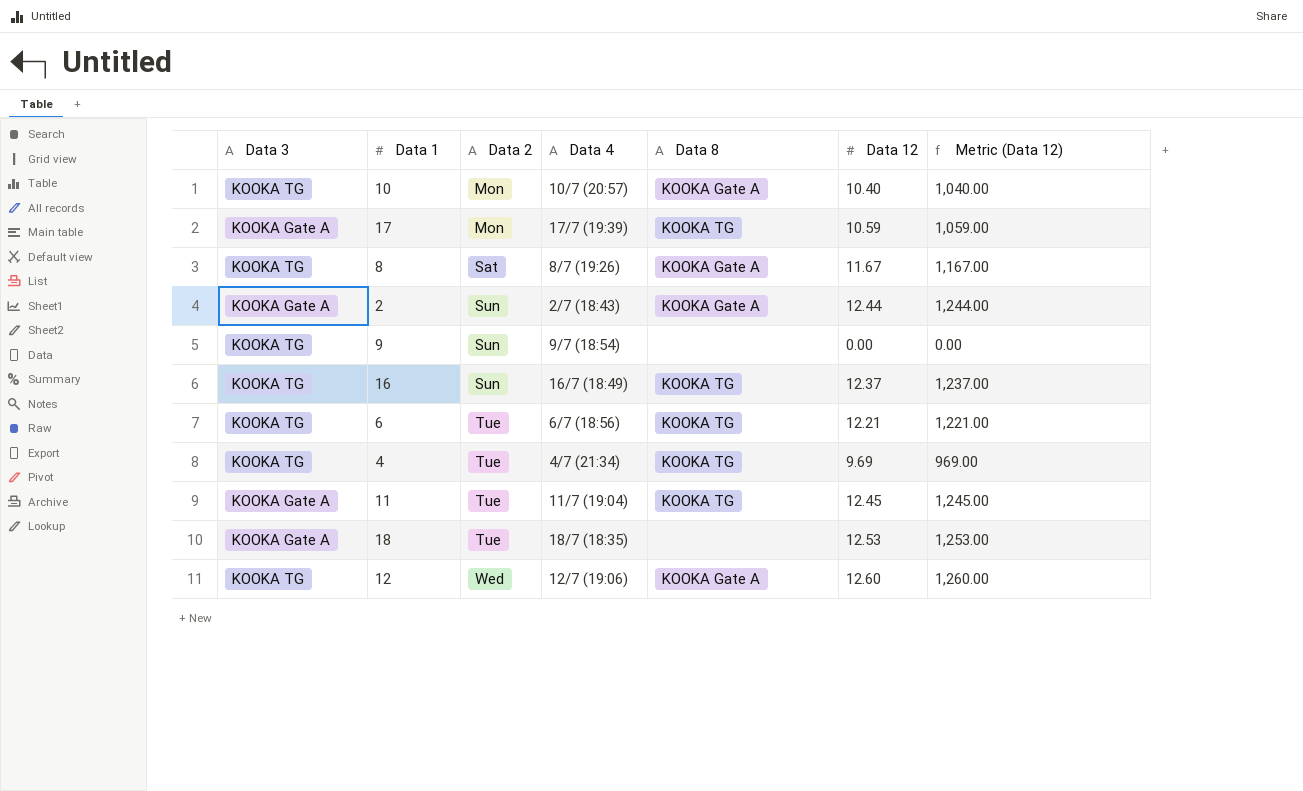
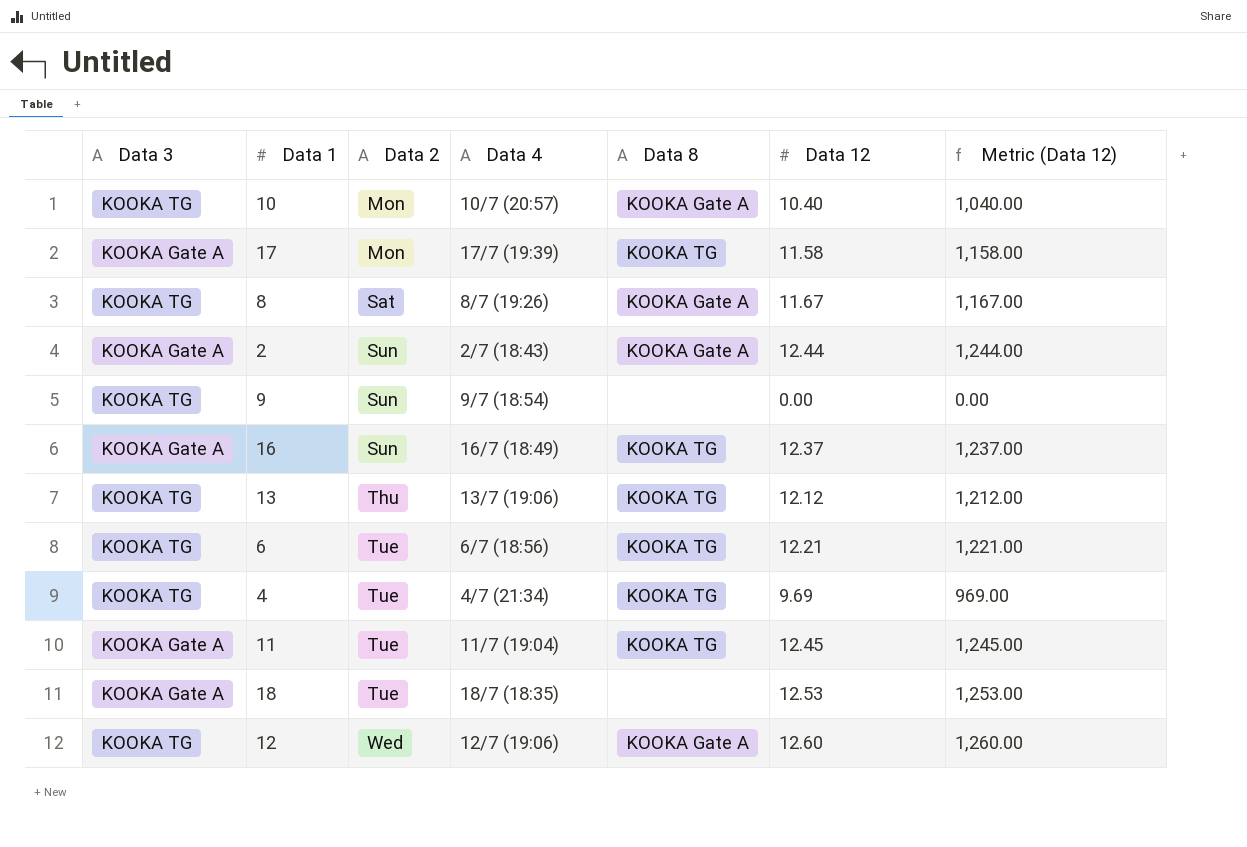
17 | Data 12: 10.59 -> 11.58
17 | Metric (Data 12): 1,059.00 -> 1,158.00
16 | Data 3: KOOKA TG -> KOOKA Gate A
row 13: none -> KOOKA TG | Thu | 13/7 (19:06) | KOOKA TG | 12.12 | 1,212.00

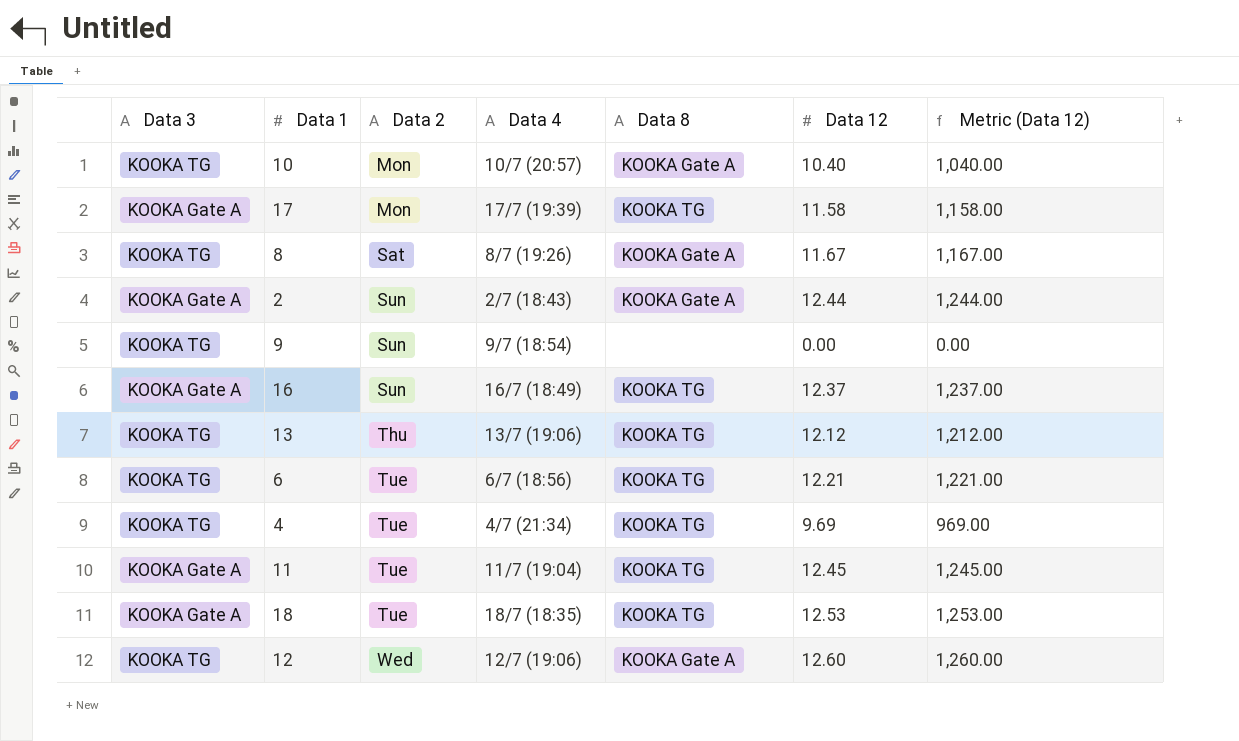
18 | Data 8: none -> KOOKA TG

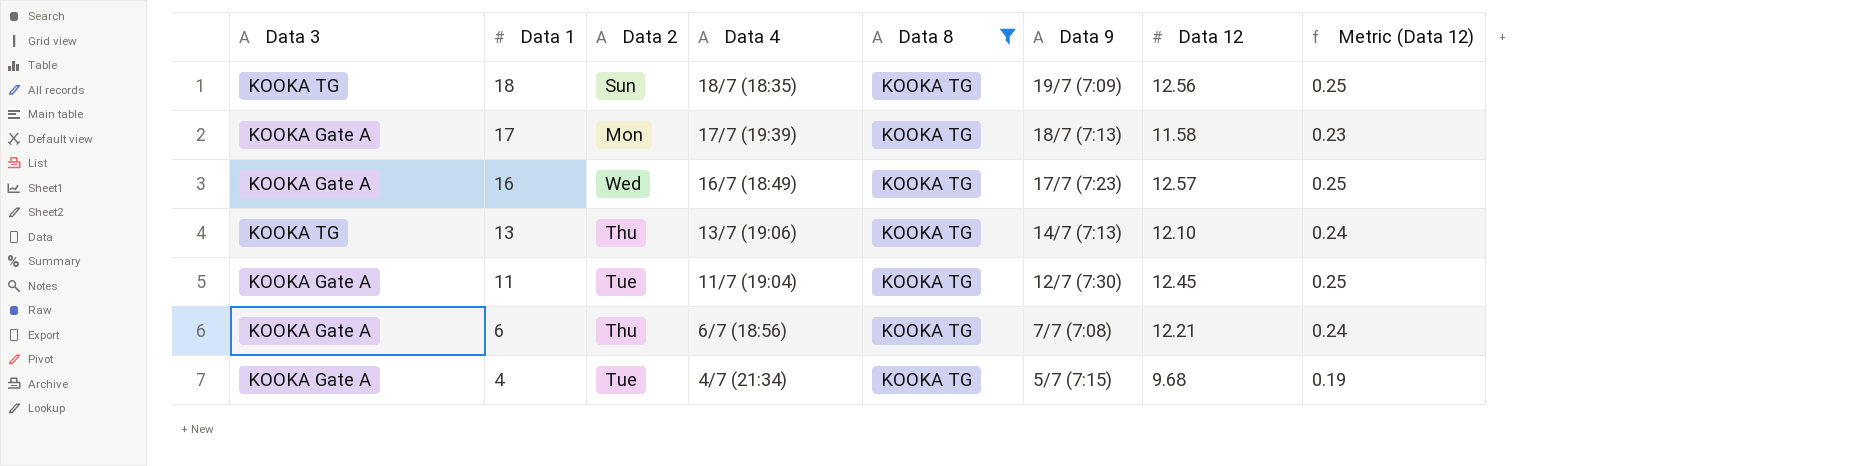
filter: none -> Data 8 = KOOKA TG
row order: Data 2 ascending -> Data 1 descending
column Data 9 | position: none -> 6
column Metric (Data 12) | formula: [Data 12] * 100 -> [Data 12] * 0.02
18 | Data 3: KOOKA Gate A -> KOOKA TG
18 | Data 2: Tue -> Sun
18 | Data 12: 12.53 -> 12.56
16 | Data 2: Sun -> Wed
16 | Data 12: 12.37 -> 12.57
13 | Data 12: 12.12 -> 12.10
6 | Data 3: KOOKA TG -> KOOKA Gate A
6 | Data 2: Tue -> Thu
4 | Data 3: KOOKA TG -> KOOKA Gate A
4 | Data 12: 9.69 -> 9.68

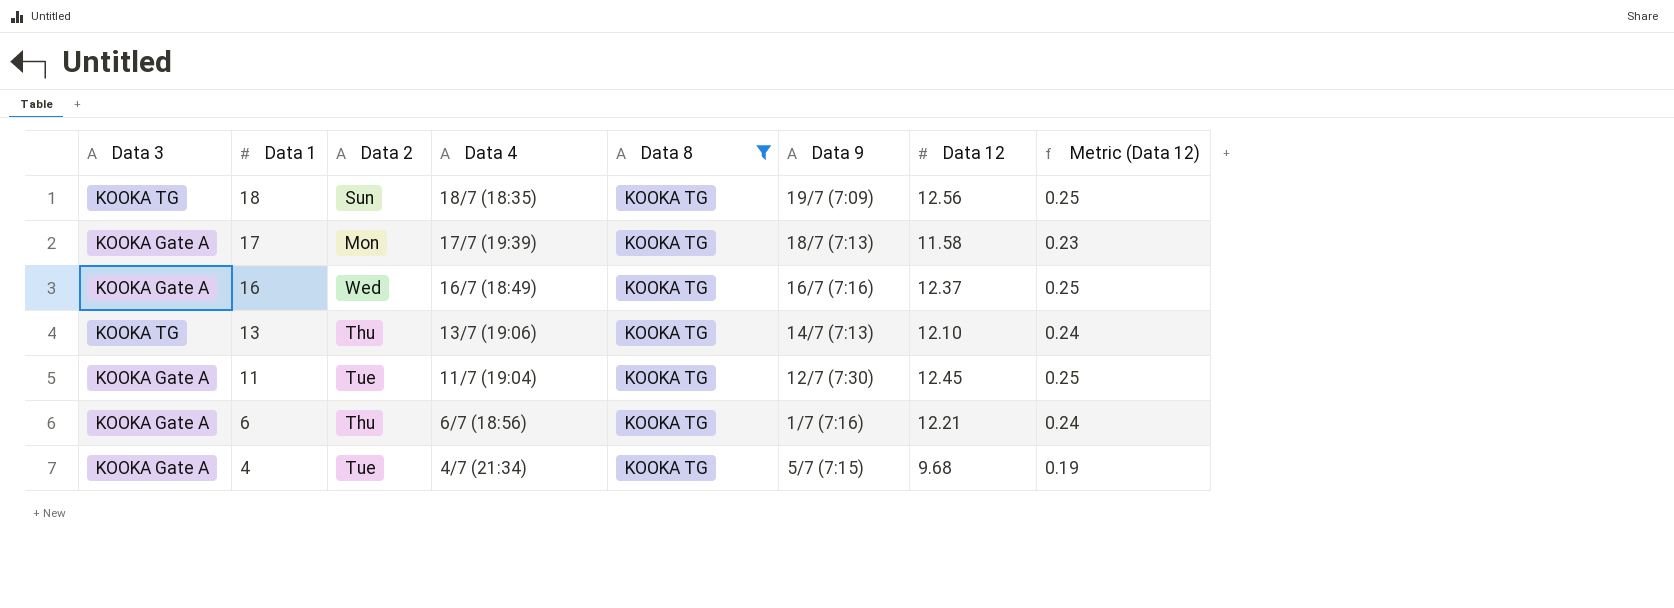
16 | Data 9: 17/7 (7:23) -> 16/7 (7:16)
16 | Data 12: 12.57 -> 12.37
6 | Data 9: 7/7 (7:08) -> 1/7 (7:16)

